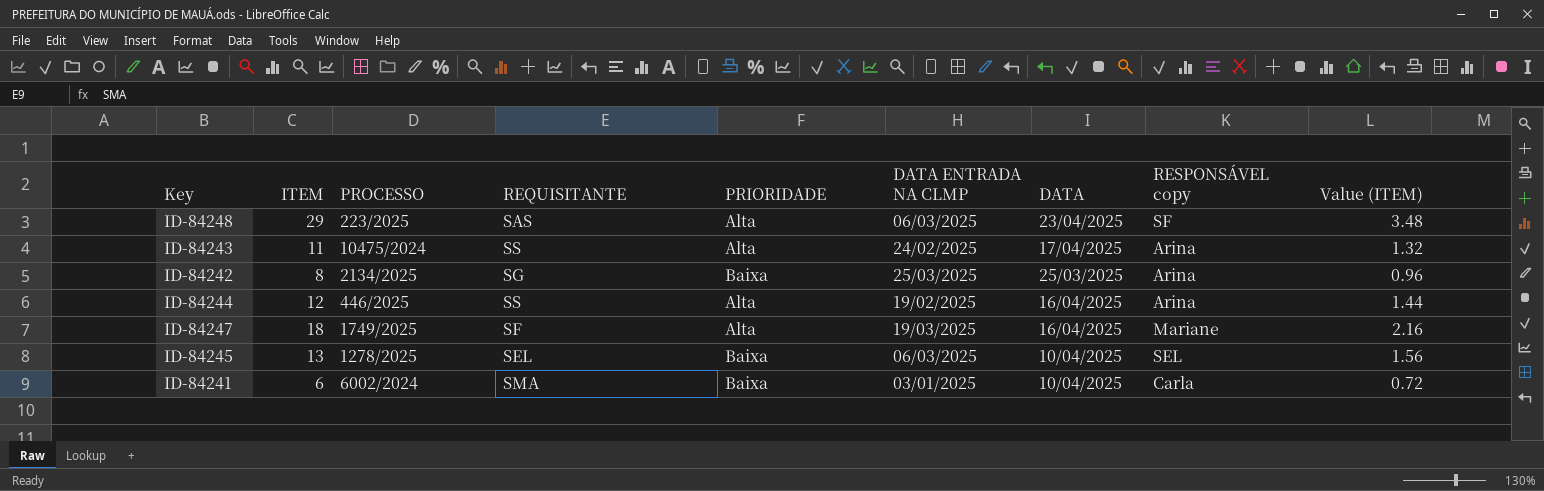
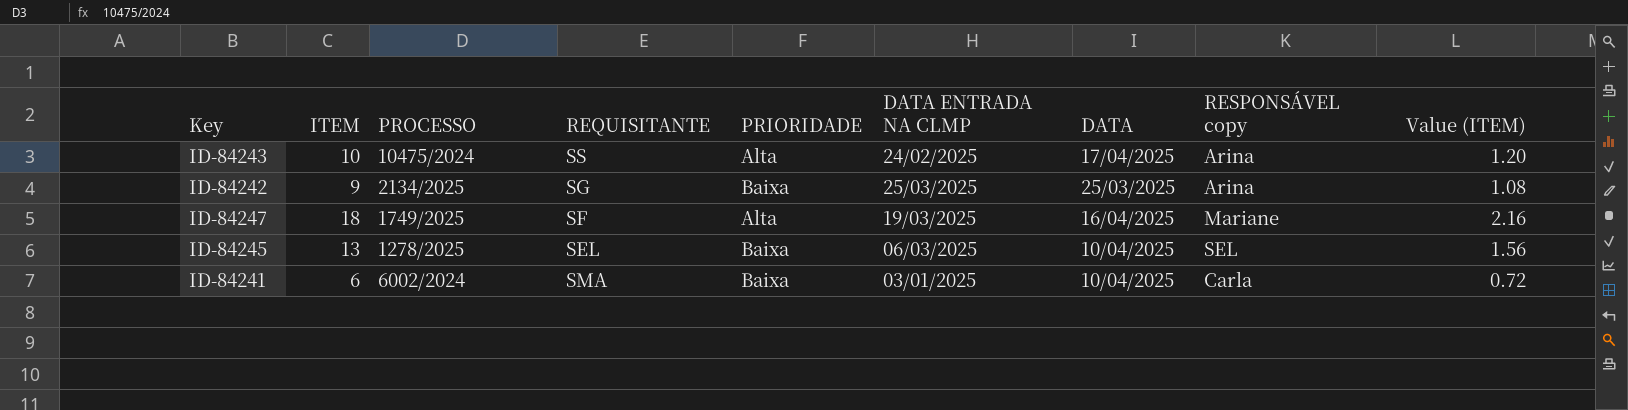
row ID-84248: 29 | 223/2025 | SAS | Alta | 06/03/2025 | 23/04/2025 | SF | 3.48 -> none
row ID-84244: 12 | 446/2025 | SS | Alta | 19/02/2025 | 16/04/2025 | Arina | 1.44 -> none
ID-84243 | ITEM: 11 -> 10
ID-84243 | Value (ITEM): 1.32 -> 1.20
ID-84242 | ITEM: 8 -> 9
ID-84242 | Value (ITEM): 0.96 -> 1.08

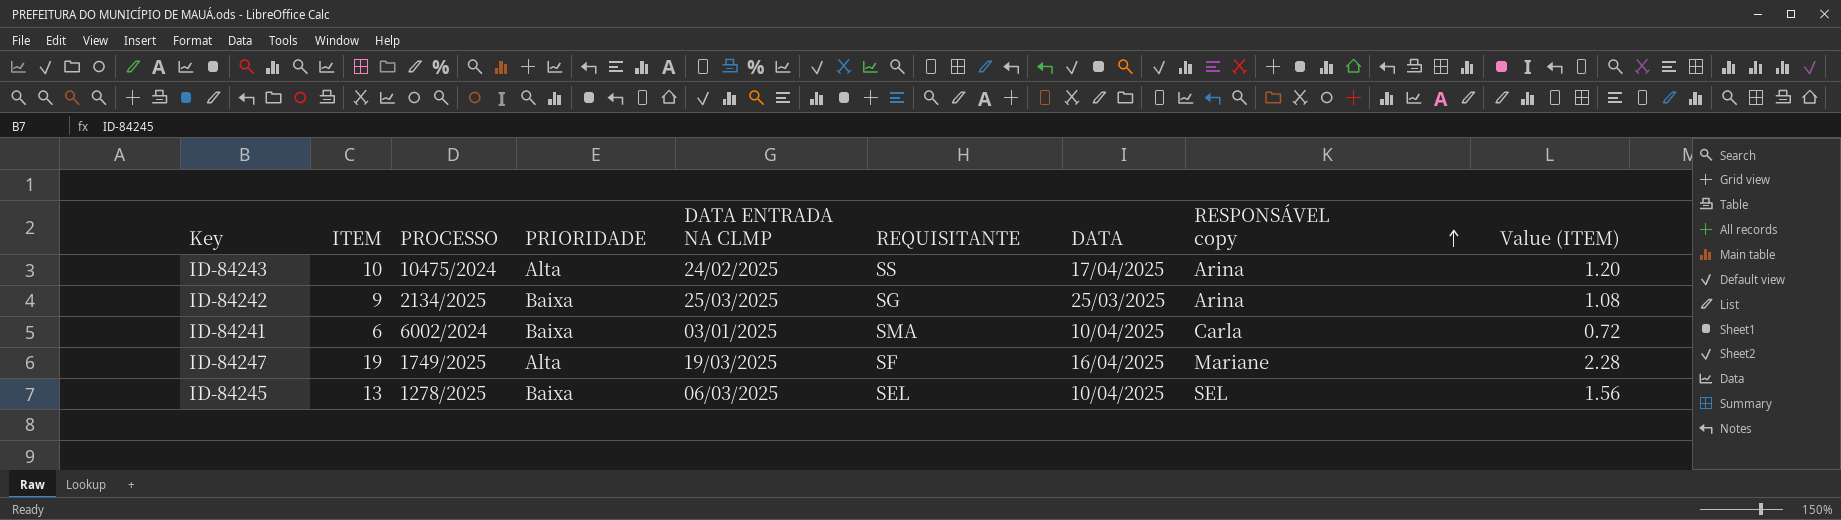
row order: none -> RESPONSÁVEL copy ascending
column REQUISITANTE | position: 4 -> 6
ID-84247 | ITEM: 18 -> 19
ID-84247 | Value (ITEM): 2.16 -> 2.28

